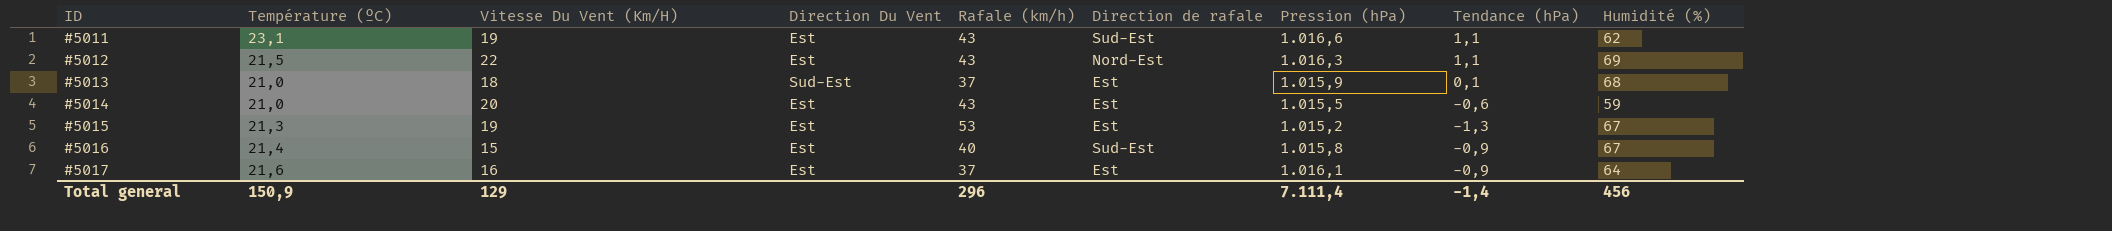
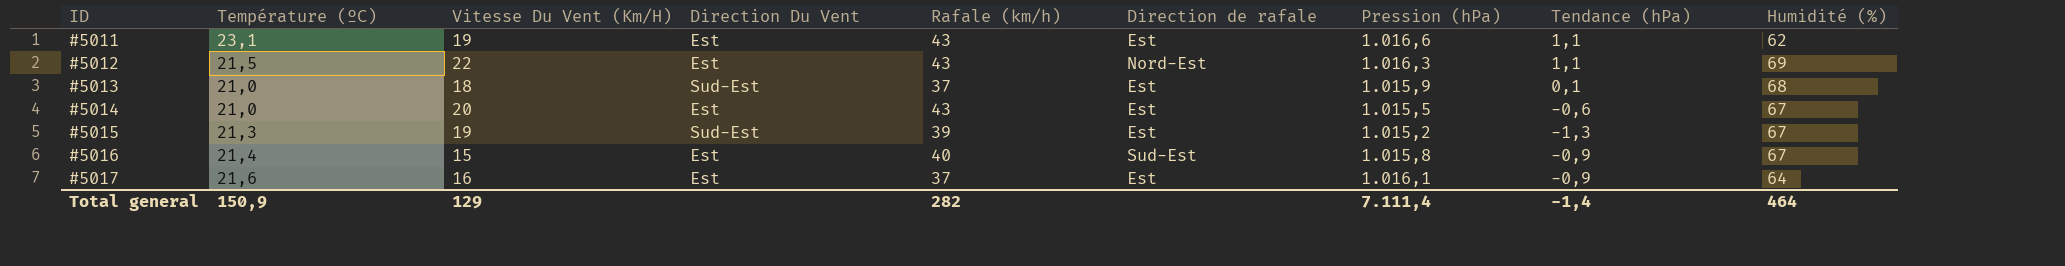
#5011 | Direction de rafale: Sud-Est -> Est
#5014 | Humidité (%): 59 -> 67
#5015 | Direction Du Vent: Est -> Sud-Est
#5015 | Rafale (km/h): 53 -> 39
Total general | Rafale (km/h): 296 -> 282
Total general | Humidité (%): 456 -> 464

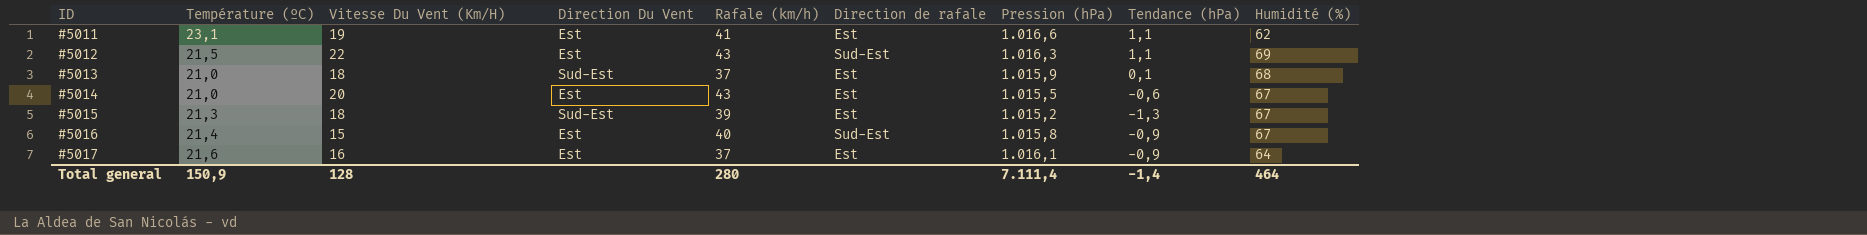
#5011 | Rafale (km/h): 43 -> 41
#5012 | Direction de rafale: Nord-Est -> Sud-Est
#5015 | Vitesse Du Vent (Km/H): 19 -> 18
Total general | Vitesse Du Vent (Km/H): 129 -> 128
Total general | Rafale (km/h): 282 -> 280

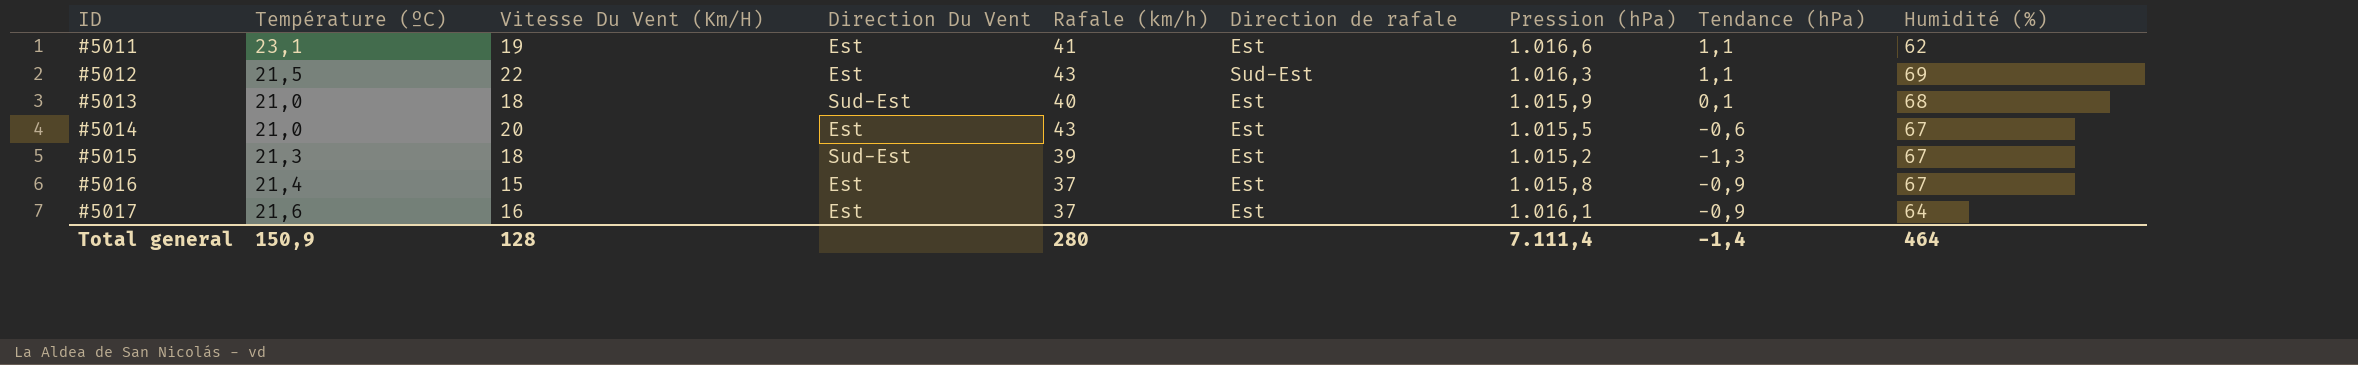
#5013 | Rafale (km/h): 37 -> 40
#5016 | Rafale (km/h): 40 -> 37
#5016 | Direction de rafale: Sud-Est -> Est

